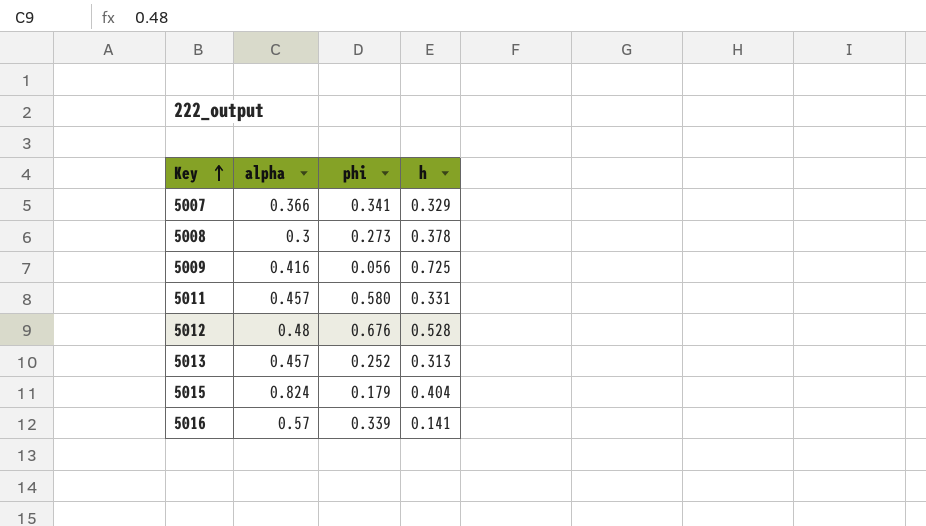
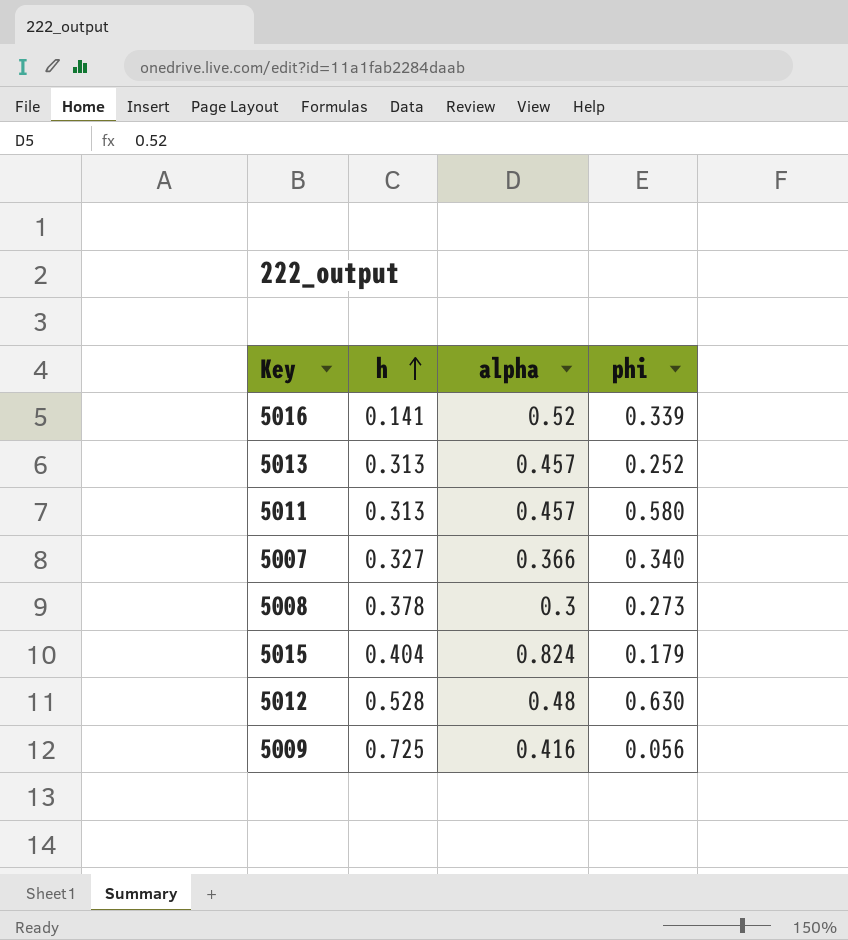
row order: Key ascending -> h ascending
column h | position: 4 -> 2
5016 | alpha: 0.57 -> 0.52
5011 | h: 0.331 -> 0.313
5007 | h: 0.329 -> 0.327
5007 | phi: 0.341 -> 0.340
5012 | phi: 0.676 -> 0.630

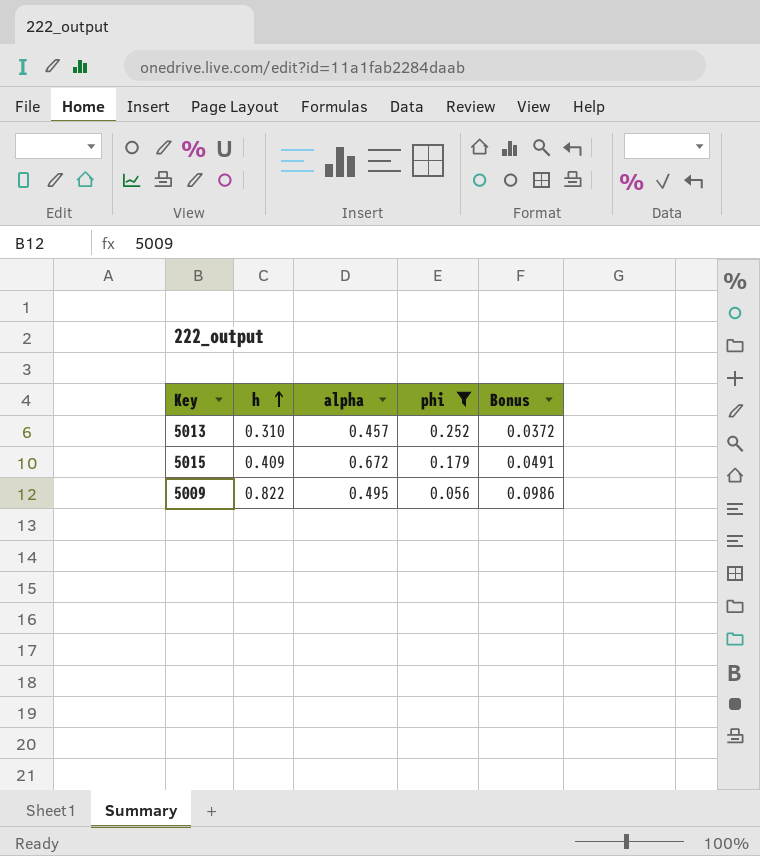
filter: none -> phi <= 0.252
column Bonus | formula: none -> [h] * 0.12
5013 | h: 0.313 -> 0.310
5015 | h: 0.404 -> 0.409
5015 | alpha: 0.824 -> 0.672
5009 | h: 0.725 -> 0.822
5009 | alpha: 0.416 -> 0.495

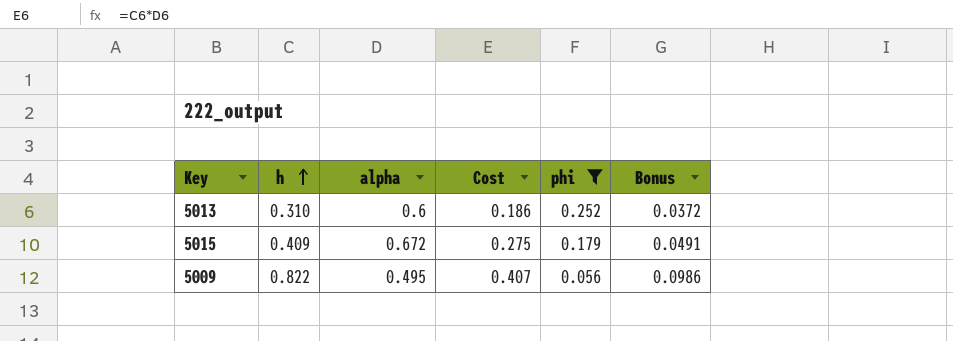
column Cost | formula: none -> [h] * [alpha]
5013 | alpha: 0.457 -> 0.6

